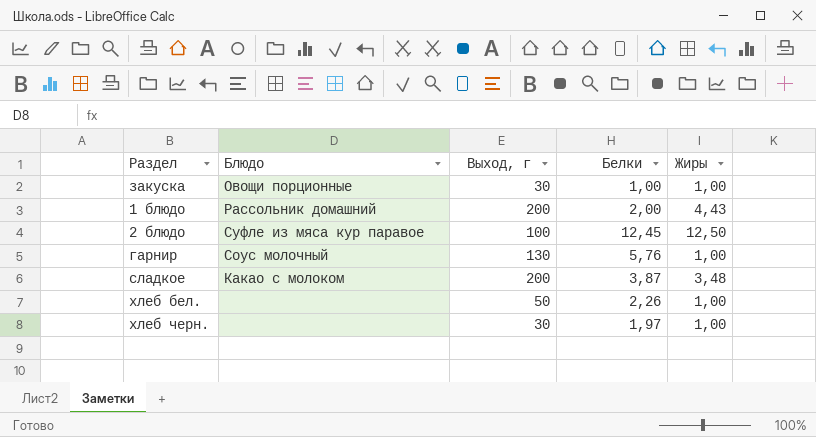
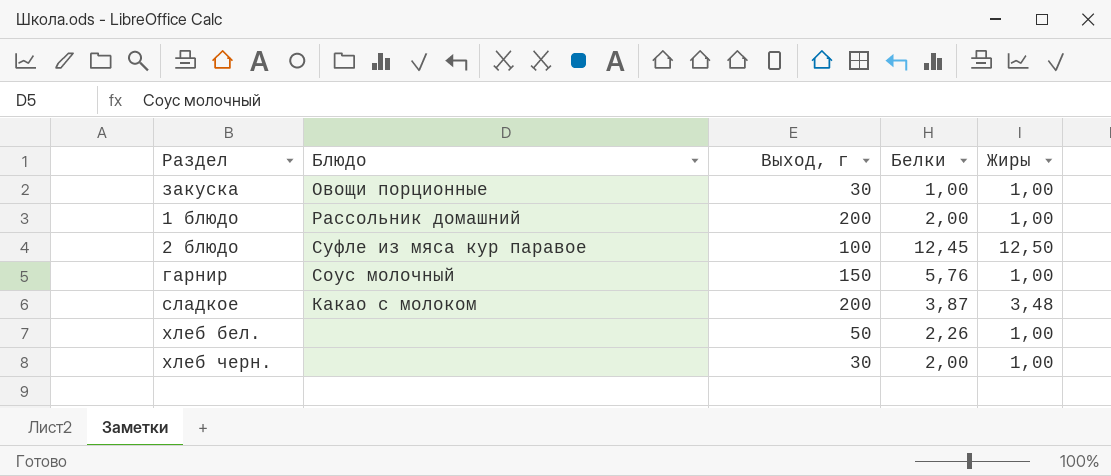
1 блюдо | Жиры: 4,43 -> 1,00
гарнир | Выход, г: 130 -> 150
хлеб черн. | Белки: 1,97 -> 2,00

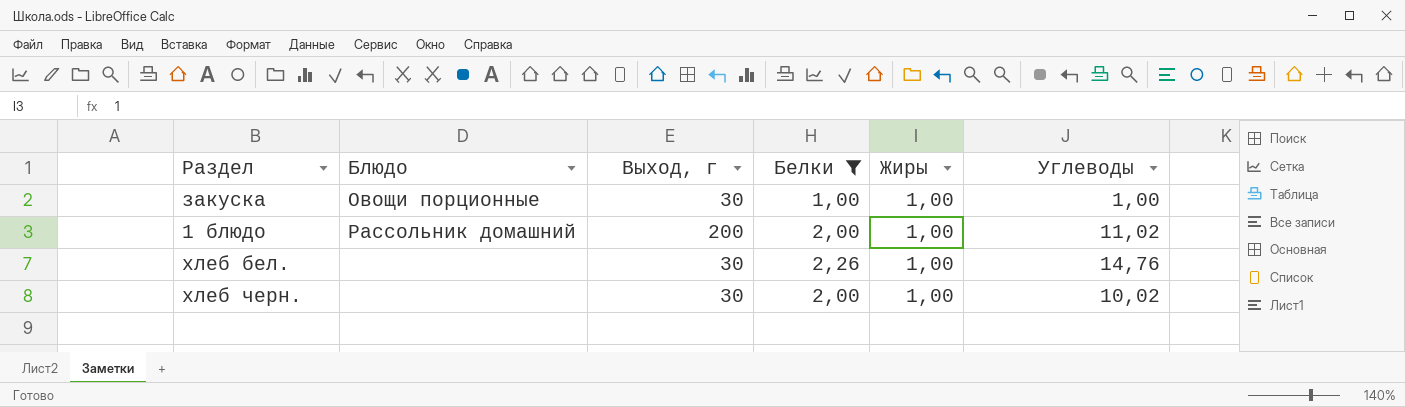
filter: none -> Белки <= 2,26
column Углеводы | position: none -> 6
хлеб бел. | Выход, г: 50 -> 30

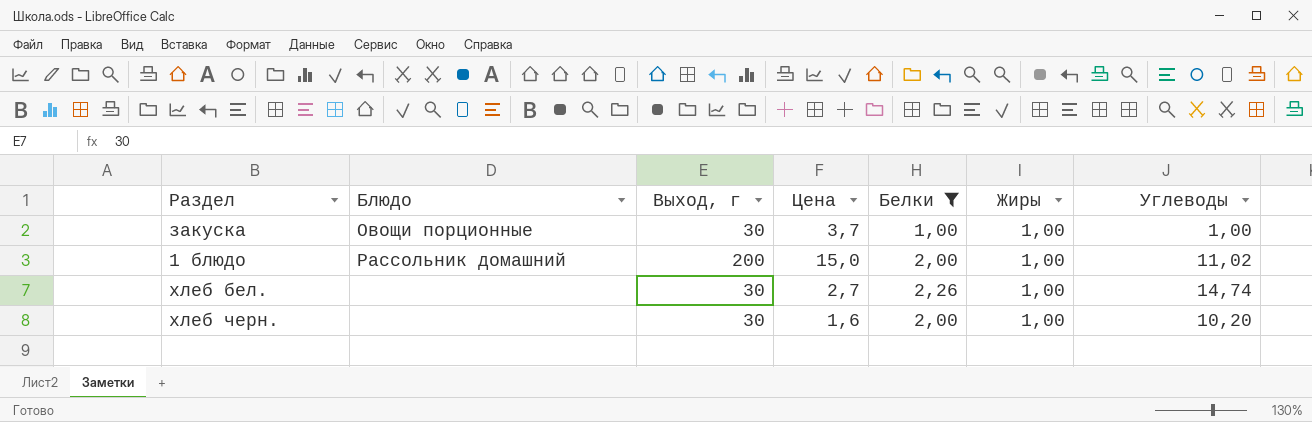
column Цена | position: none -> 4
хлеб бел. | Углеводы: 14,76 -> 14,74
хлеб черн. | Углеводы: 10,02 -> 10,20

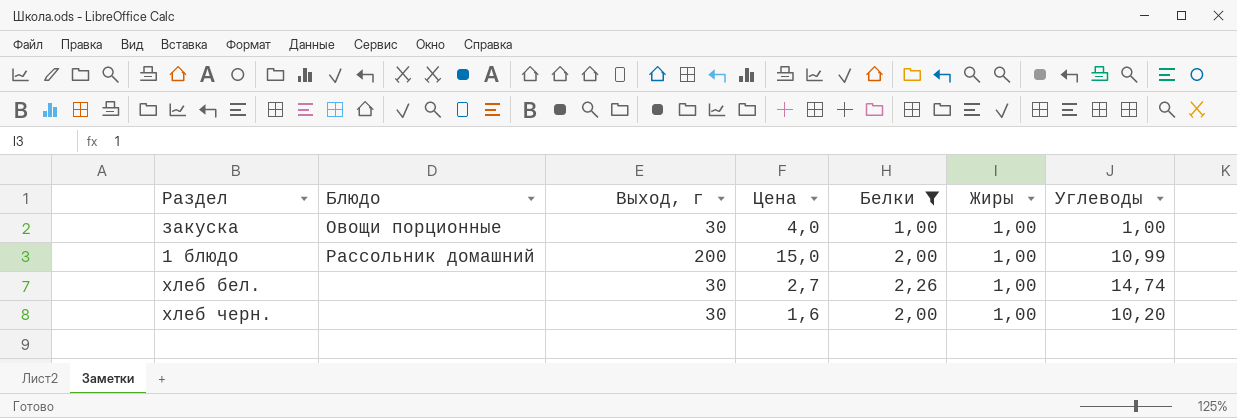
закуска | Цена: 3,7 -> 4,0
1 блюдо | Углеводы: 11,02 -> 10,99

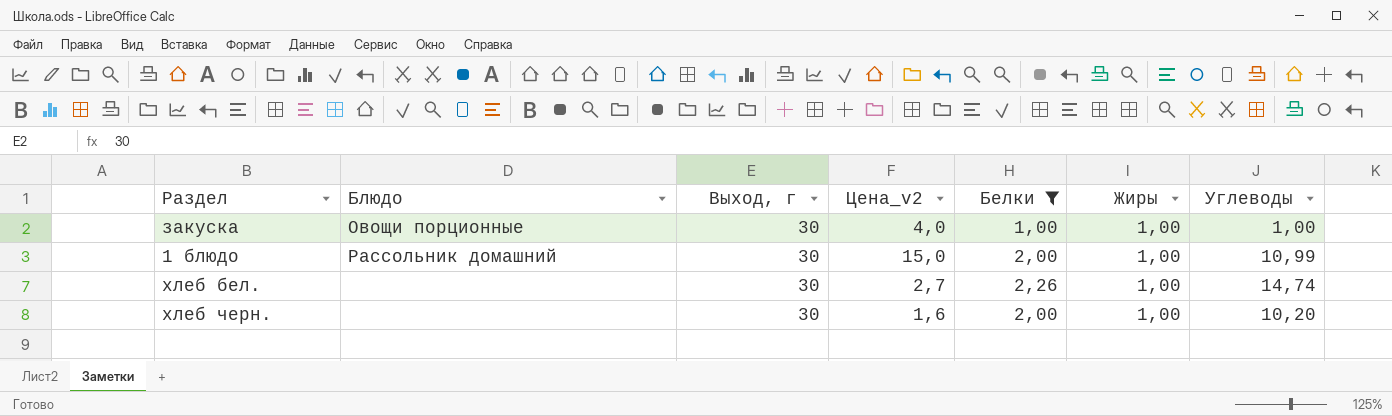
column name: Цена -> Цена_v2
1 блюдо | Выход, г: 200 -> 30

